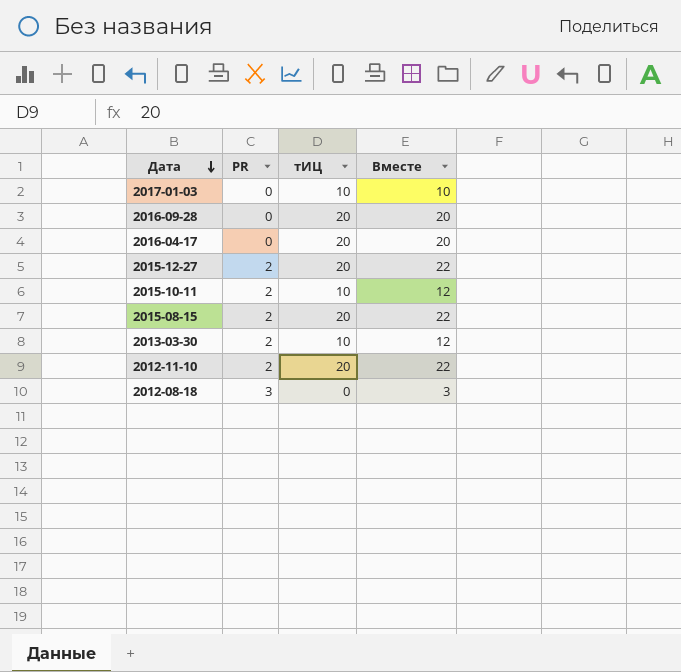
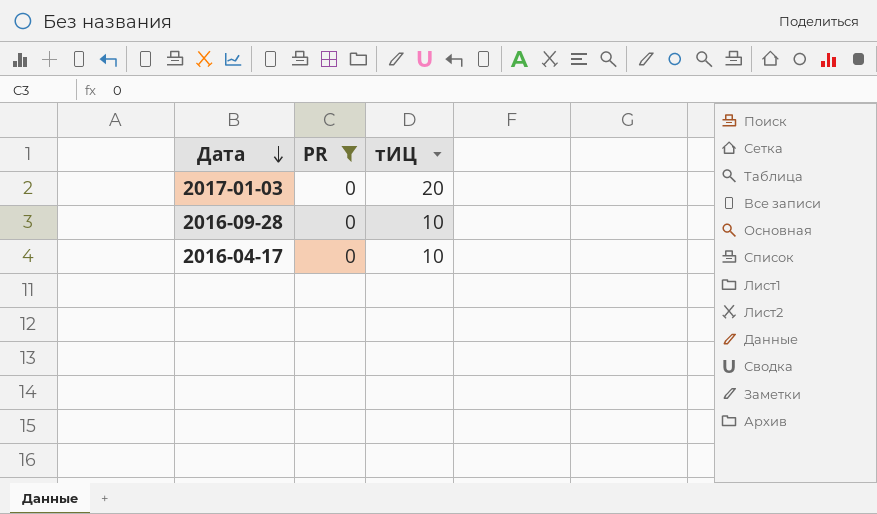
filter: none -> PR = 0
column Вместе | formula: [PR] + [тИЦ] -> none
2017-01-03 | тИЦ: 10 -> 20
2016-09-28 | тИЦ: 20 -> 10
2016-04-17 | тИЦ: 20 -> 10

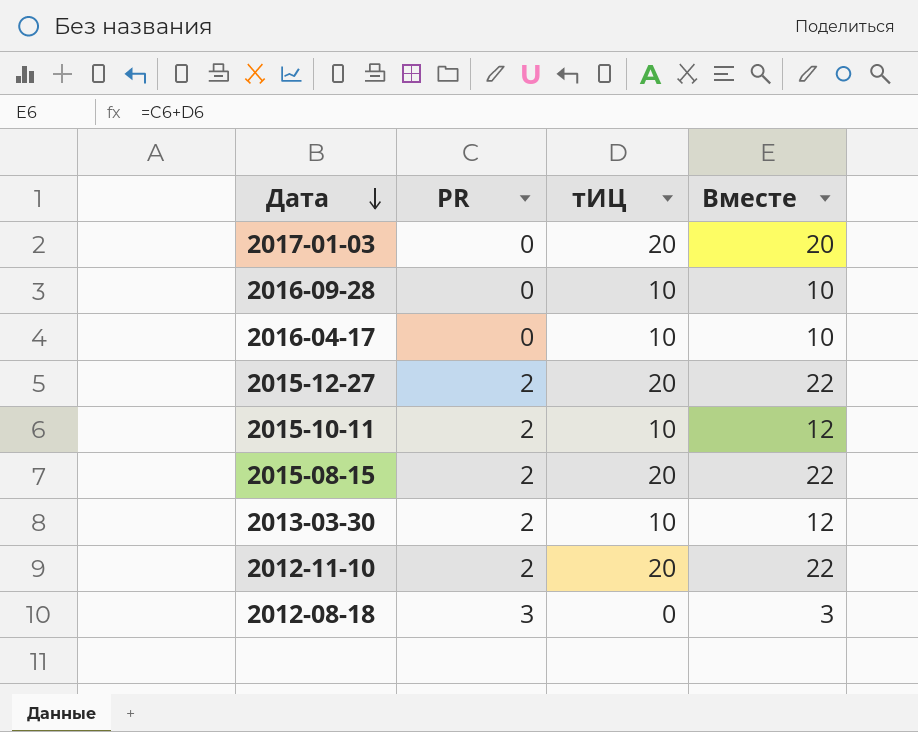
filter: PR = 0 -> none
column Вместе | formula: none -> [PR] + [тИЦ]

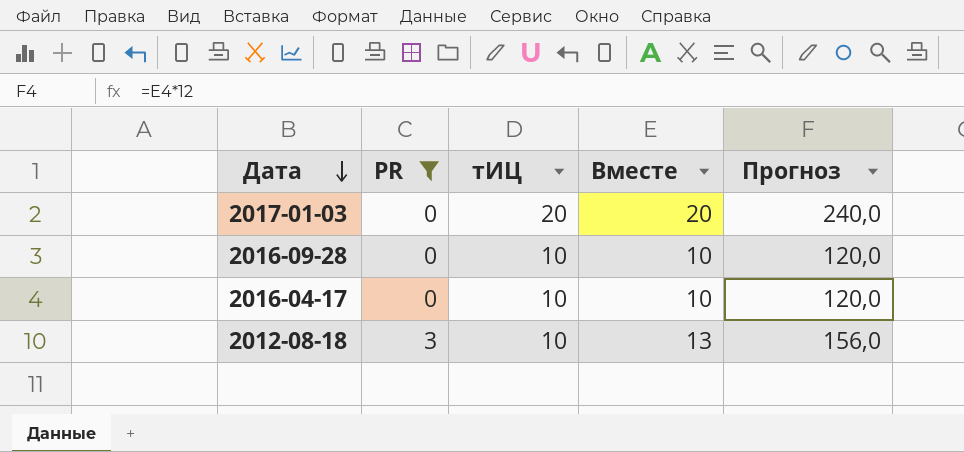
filter: none -> PR != 2
column Прогноз | formula: none -> [Вместе] * 12
2012-08-18 | тИЦ: 0 -> 10
2012-08-18 | Вместе: 3 -> 13

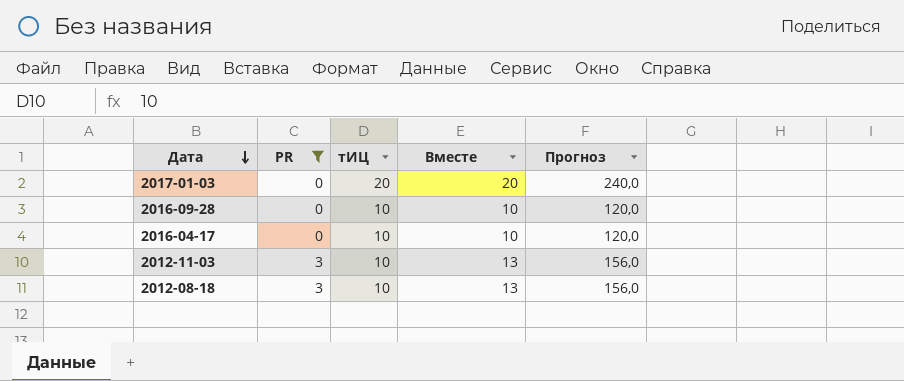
row 2012-11-03: none -> 3 | 10 | 13 | 156,0

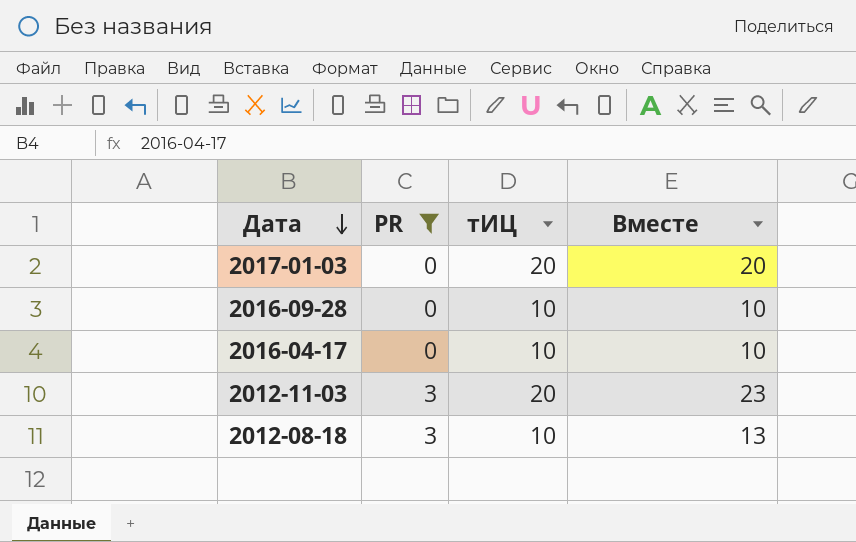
column Прогноз | formula: [Вместе] * 12 -> none
2012-11-03 | тИЦ: 10 -> 20
2012-11-03 | Вместе: 13 -> 23

